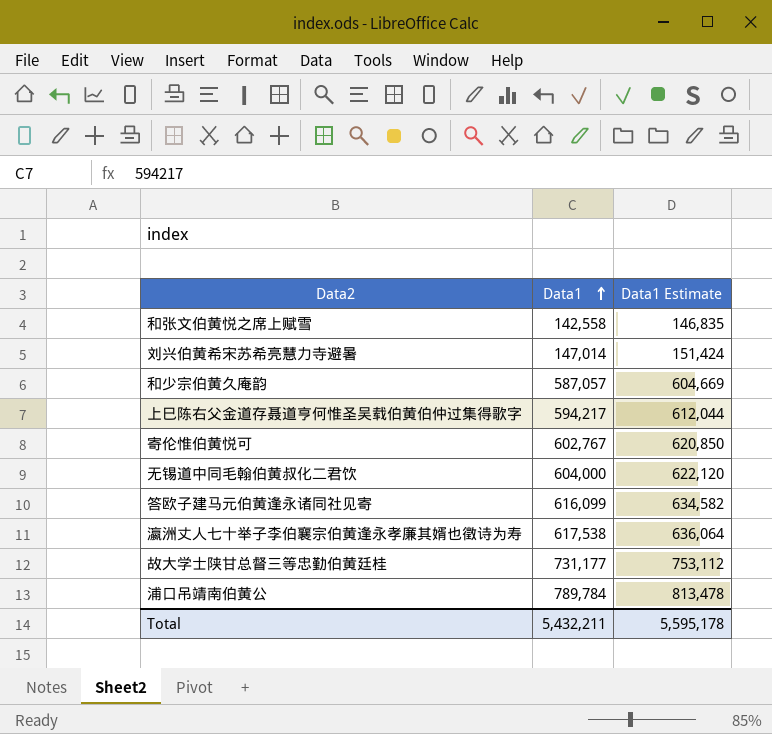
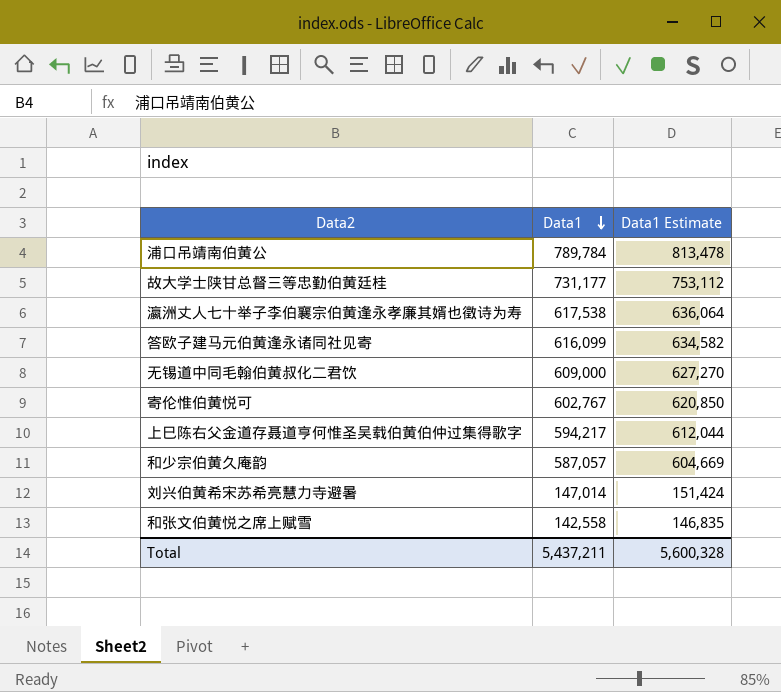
row order: Data1 ascending -> Data1 descending
无锡道中同毛翰伯黄叔化二君饮 | Data1: 604,000 -> 609,000
无锡道中同毛翰伯黄叔化二君饮 | Data1 Estimate: 622,120 -> 627,270
Total | Data1: 5,432,211 -> 5,437,211
Total | Data1 Estimate: 5,595,178 -> 5,600,328

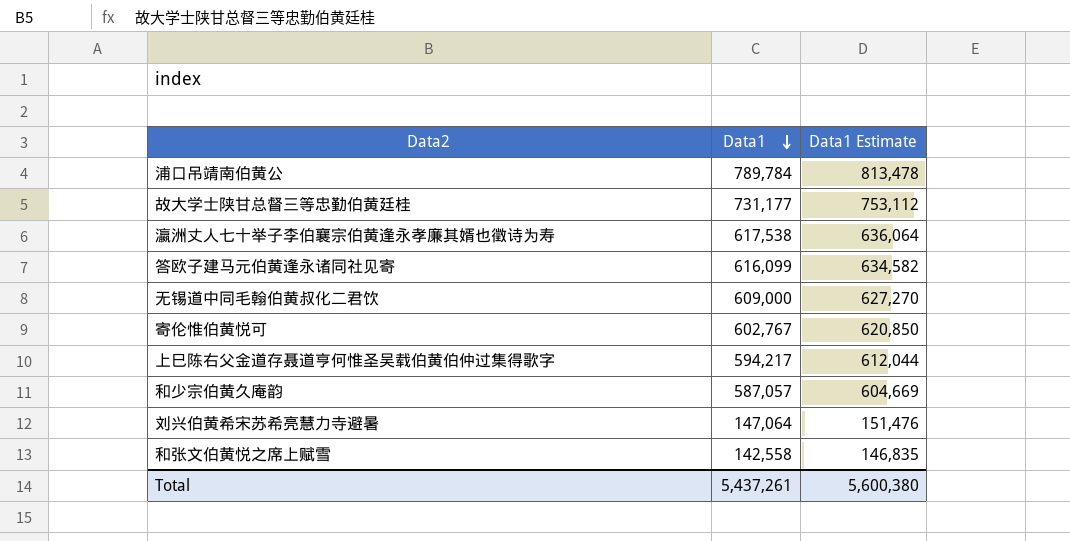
刘兴伯黄希宋苏希亮慧力寺避暑 | Data1: 147,014 -> 147,064
刘兴伯黄希宋苏希亮慧力寺避暑 | Data1 Estimate: 151,424 -> 151,476
Total | Data1: 5,437,211 -> 5,437,261
Total | Data1 Estimate: 5,600,328 -> 5,600,380

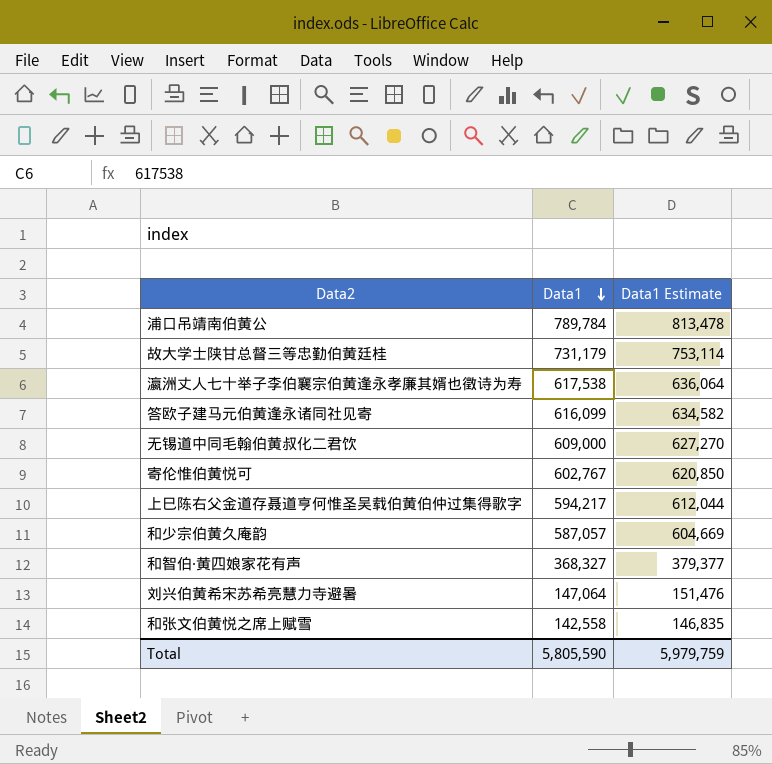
故大学士陕甘总督三等忠勤伯黄廷桂 | Data1: 731,177 -> 731,179
故大学士陕甘总督三等忠勤伯黄廷桂 | Data1 Estimate: 753,112 -> 753,114
row 和智伯·黄四娘家花有声: none -> 368,327 | 379,377
Total | Data1: 5,437,261 -> 5,805,590
Total | Data1 Estimate: 5,600,380 -> 5,979,759

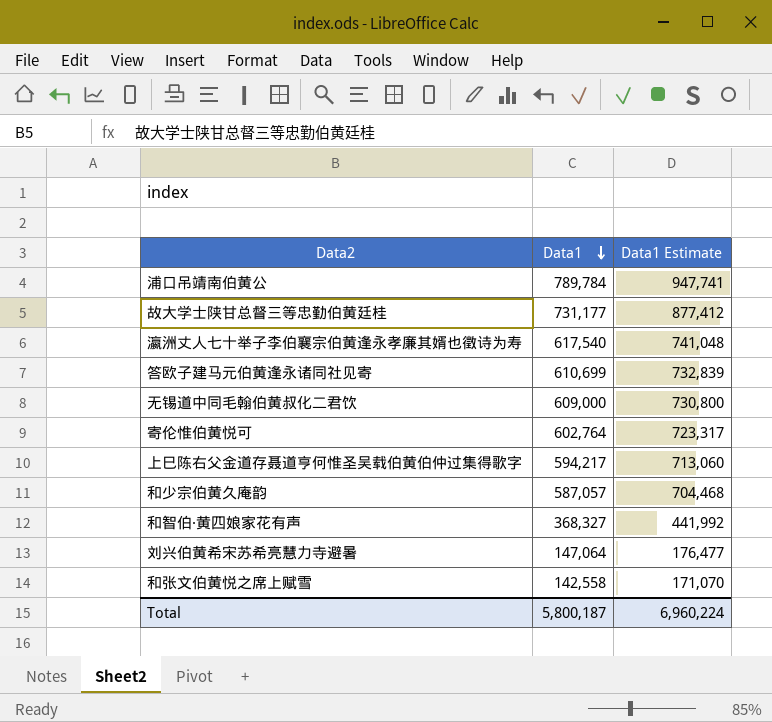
column Data1 Estimate | formula: [Data1] * 1.03 -> [Data1] * 1.2
故大学士陕甘总督三等忠勤伯黄廷桂 | Data1: 731,179 -> 731,177
瀛洲丈人七十举子李伯襄宗伯黄逢永孝廉其婿也徵诗为寿 | Data1: 617,538 -> 617,540
答欧子建马元伯黄逢永诸同社见寄 | Data1: 616,099 -> 610,699
寄伦惟伯黄悦可 | Data1: 602,767 -> 602,764
Total | Data1: 5,805,590 -> 5,800,187
Total | Data1 Estimate: 5,979,759 -> 6,960,224

